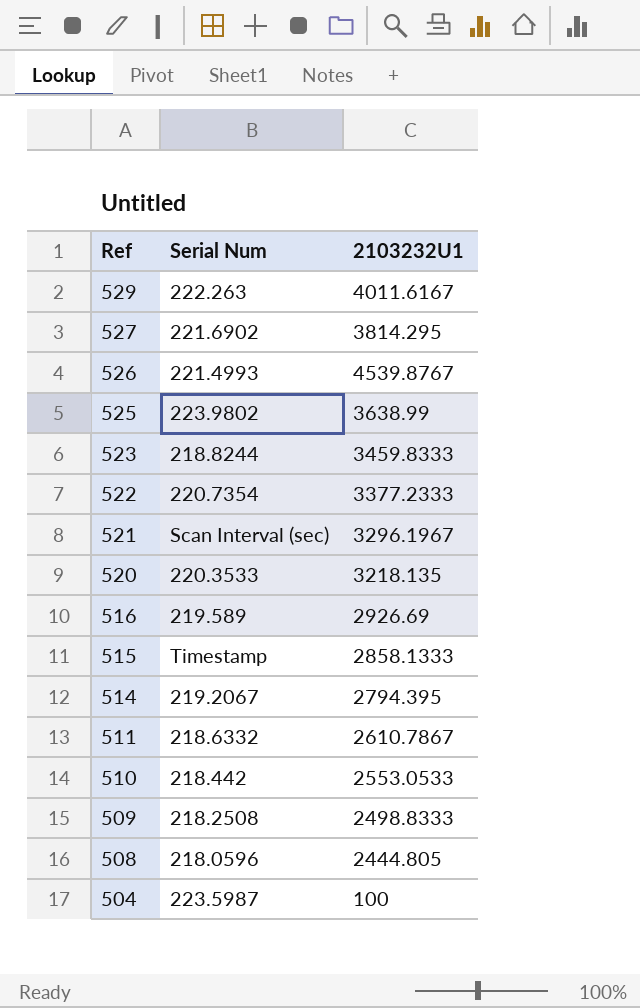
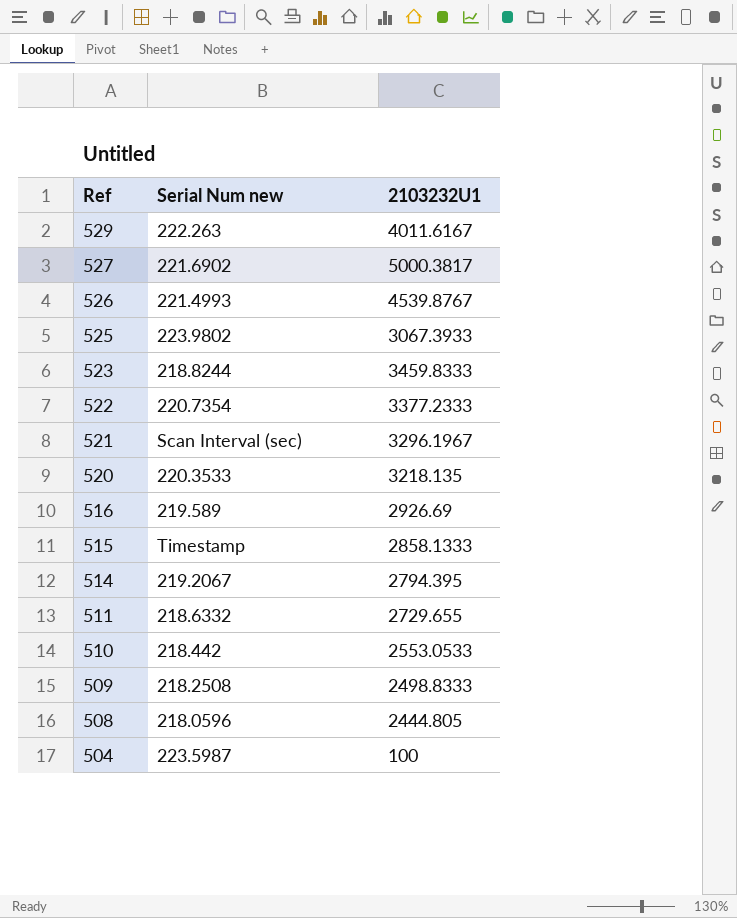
column name: Serial Num -> Serial Num new
527 | 2103232U1: 3814.295 -> 5000.3817
525 | 2103232U1: 3638.99 -> 3067.3933
511 | 2103232U1: 2610.7867 -> 2729.655

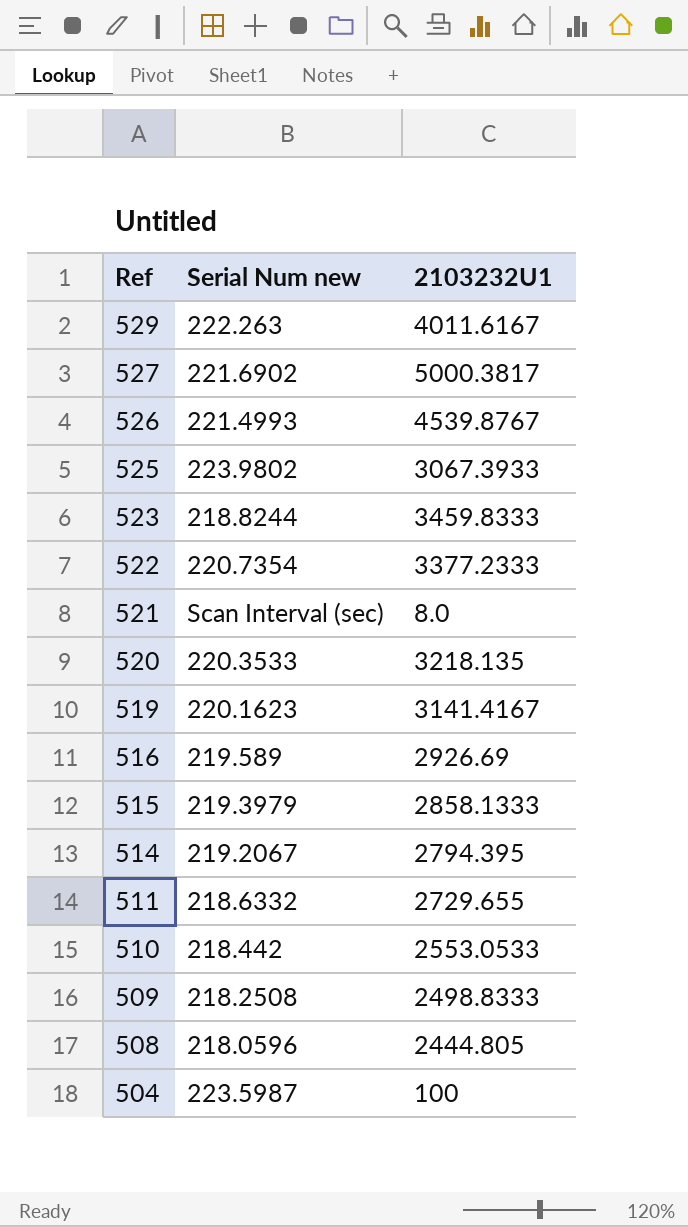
521 | 2103232U1: 3296.1967 -> 8.0
row 519: none -> 220.1623 | 3141.4167
515 | Serial Num new: Timestamp -> 219.3979

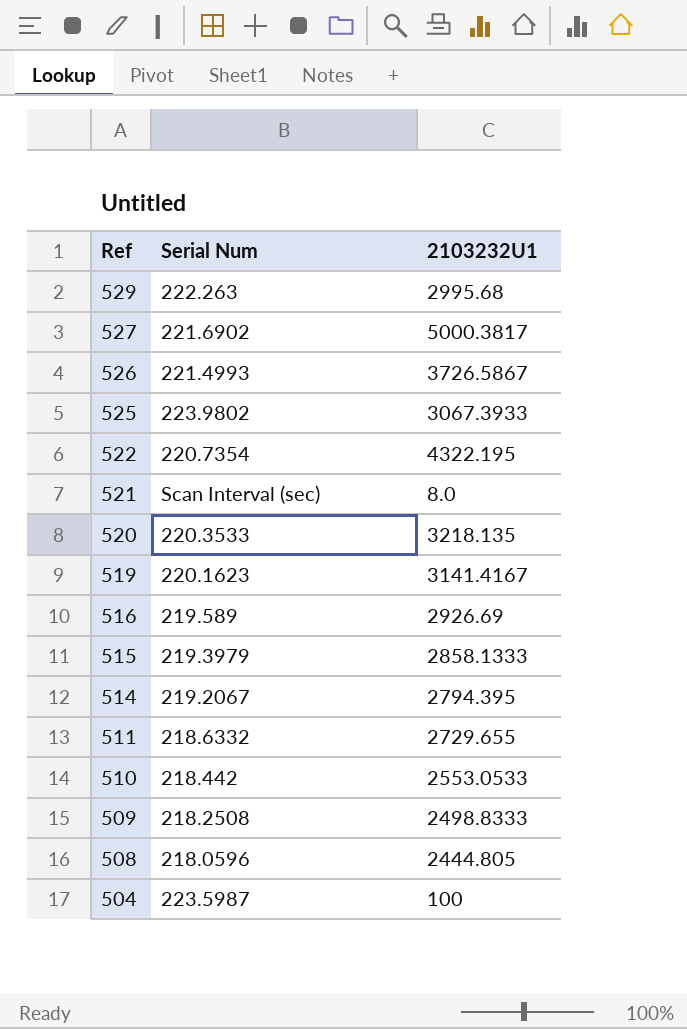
column name: Serial Num new -> Serial Num
row 523: 218.8244 | 3459.8333 -> none
529 | 2103232U1: 4011.6167 -> 2995.68
526 | 2103232U1: 4539.8767 -> 3726.5867
522 | 2103232U1: 3377.2333 -> 4322.195

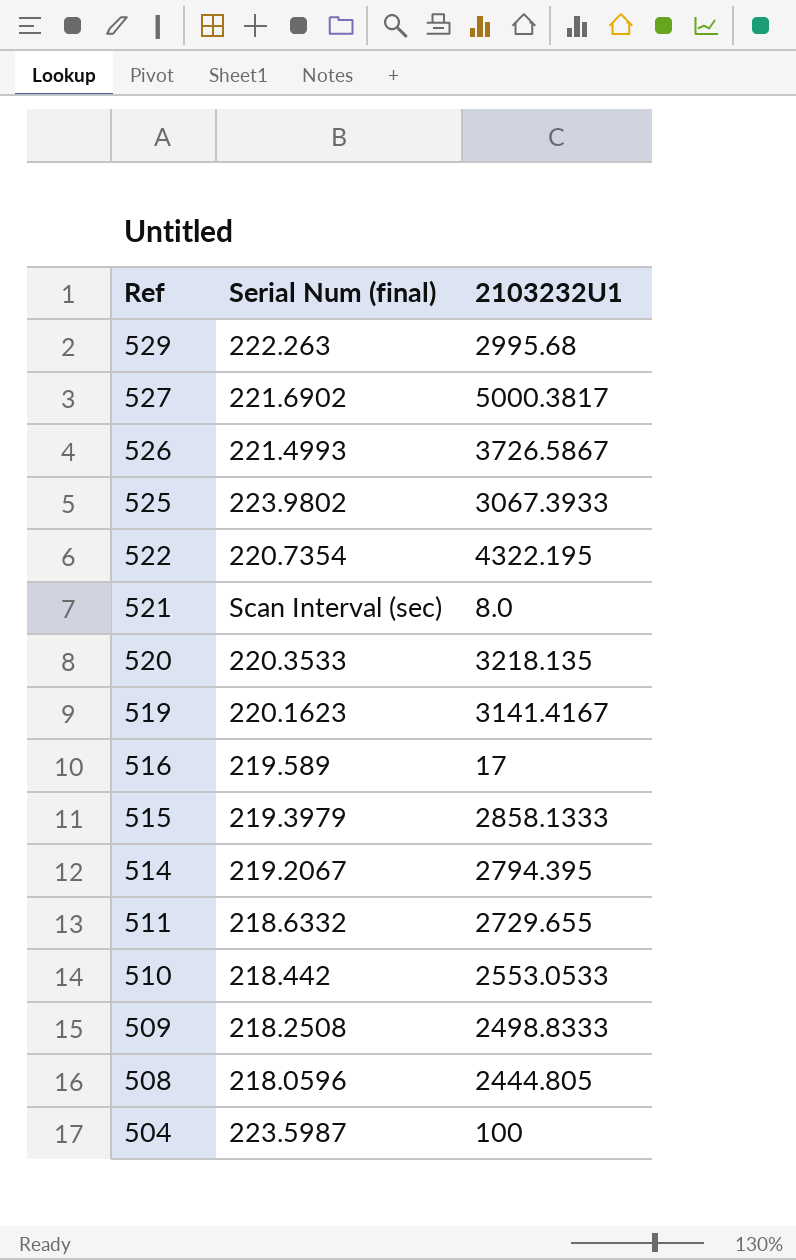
column name: Serial Num -> Serial Num (final)
516 | 2103232U1: 2926.69 -> 17

